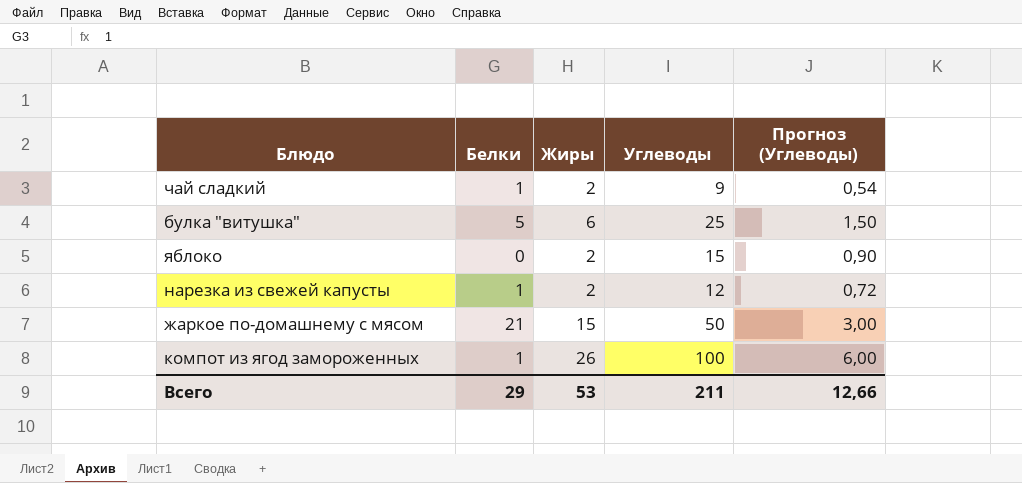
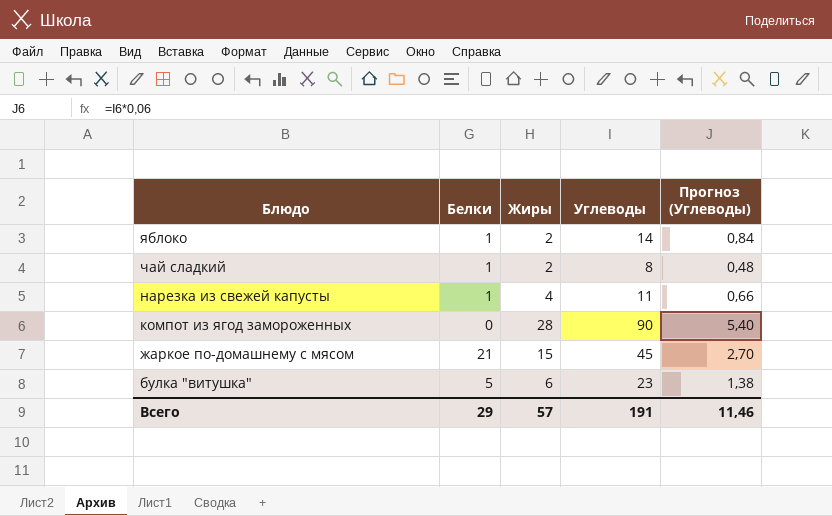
row order: none -> Блюдо descending
яблоко | Белки: 0 -> 1
яблоко | Углеводы: 15 -> 14
яблоко | Прогноз (Углеводы): 0,90 -> 0,84
чай сладкий | Углеводы: 9 -> 8
чай сладкий | Прогноз (Углеводы): 0,54 -> 0,48
нарезка из свежей капусты | Жиры: 2 -> 4
нарезка из свежей капусты | Углеводы: 12 -> 11
нарезка из свежей капусты | Прогноз (Углеводы): 0,72 -> 0,66
компот из ягод замороженных | Белки: 1 -> 0
компот из ягод замороженных | Жиры: 26 -> 28
компот из ягод замороженных | Углеводы: 100 -> 90
компот из ягод замороженных | Прогноз (Углеводы): 6,00 -> 5,40
жаркое по-домашнему с мясом | Углеводы: 50 -> 45
жаркое по-домашнему с мясом | Прогноз (Углеводы): 3,00 -> 2,70
булка "витушка" | Углеводы: 25 -> 23
булка "витушка" | Прогноз (Углеводы): 1,50 -> 1,38
Всего | Жиры: 53 -> 57
Всего | Углеводы: 211 -> 191
Всего | Прогноз (Углеводы): 12,66 -> 11,46

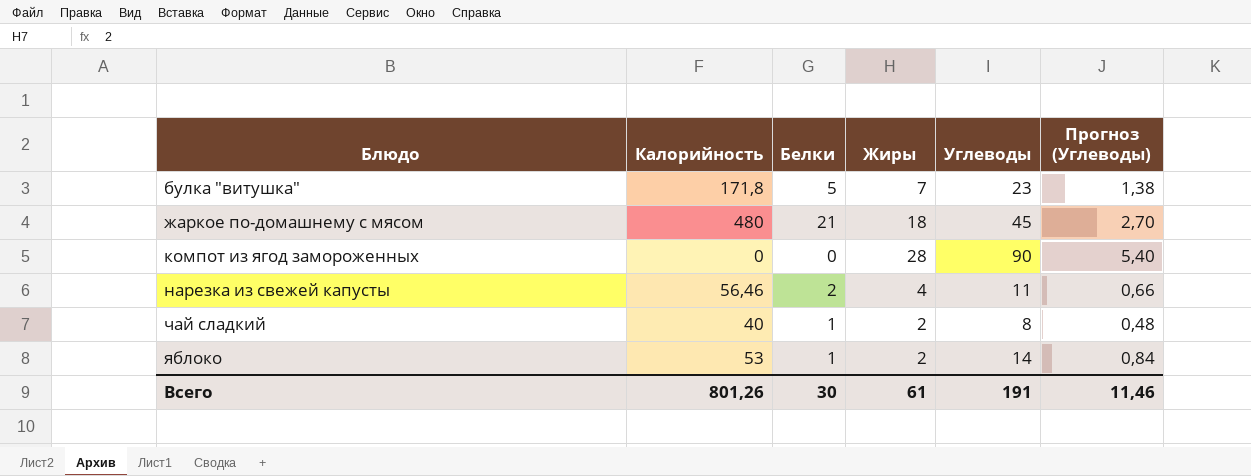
row order: Блюдо descending -> Блюдо ascending
column Калорийность | position: none -> 2
булка "витушка" | Жиры: 6 -> 7
жаркое по-домашнему с мясом | Жиры: 15 -> 18
нарезка из свежей капусты | Белки: 1 -> 2
Всего | Белки: 29 -> 30
Всего | Жиры: 57 -> 61

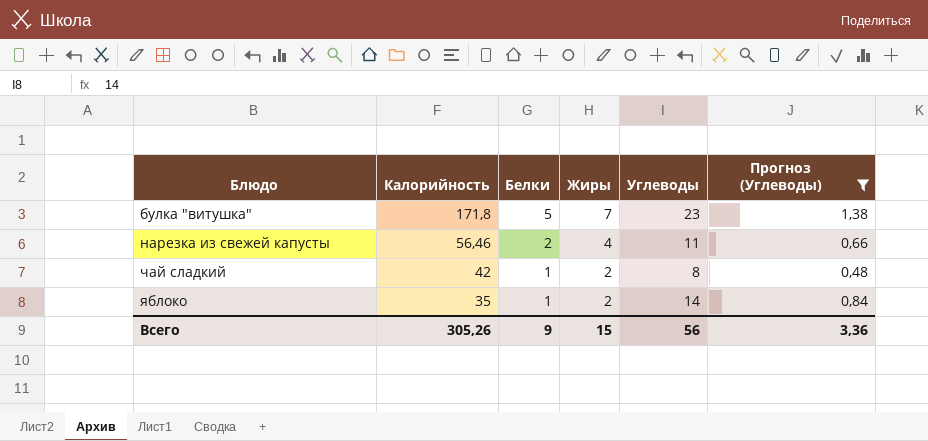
filter: none -> Прогноз (Углеводы) <= 1,38
чай сладкий | Калорийность: 40 -> 42
яблоко | Калорийность: 53 -> 35
Всего | Калорийность: 801,26 -> 305,26
Всего | Белки: 30 -> 9
Всего | Жиры: 61 -> 15
Всего | Углеводы: 191 -> 56
Всего | Прогноз (Углеводы): 11,46 -> 3,36

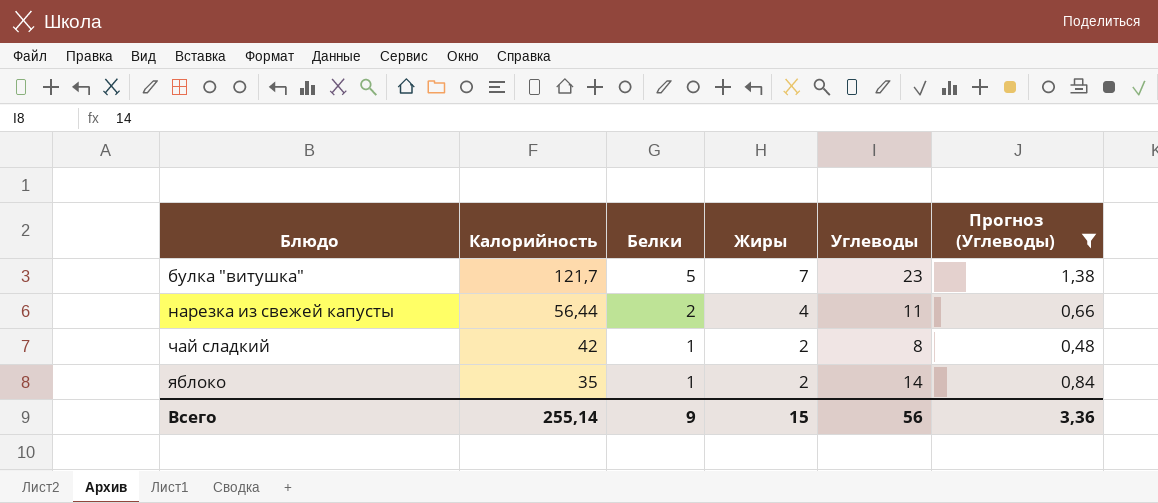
булка "витушка" | Калорийность: 171,8 -> 121,7
нарезка из свежей капусты | Калорийность: 56,46 -> 56,44
Всего | Калорийность: 305,26 -> 255,14

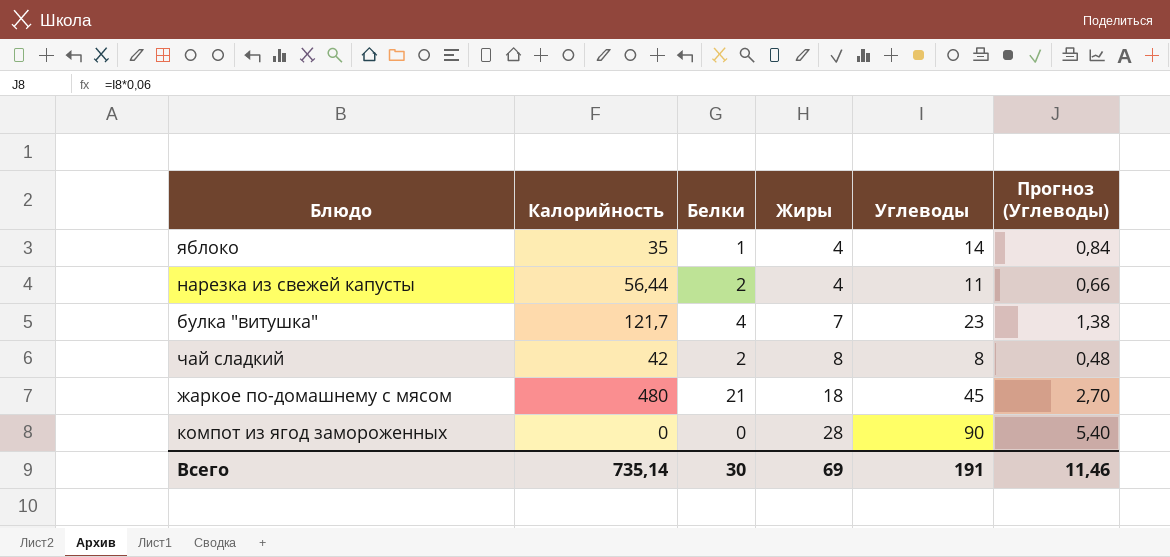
filter: Прогноз (Углеводы) <= 1,38 -> none
row order: Блюдо ascending -> Жиры ascending
яблоко | Жиры: 2 -> 4
булка "витушка" | Белки: 5 -> 4
чай сладкий | Белки: 1 -> 2
чай сладкий | Жиры: 2 -> 8
Всего | Калорийность: 255,14 -> 735,14
Всего | Белки: 9 -> 30
Всего | Жиры: 15 -> 69
Всего | Углеводы: 56 -> 191
Всего | Прогноз (Углеводы): 3,36 -> 11,46

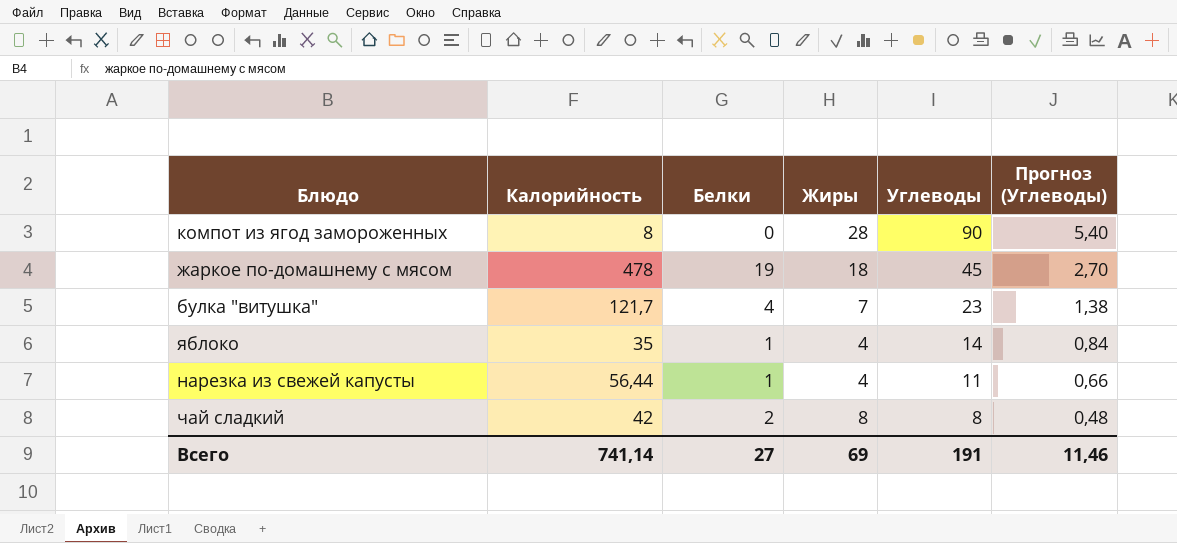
row order: Жиры ascending -> Углеводы descending
компот из ягод замороженных | Калорийность: 0 -> 8
жаркое по-домашнему с мясом | Калорийность: 480 -> 478
жаркое по-домашнему с мясом | Белки: 21 -> 19
нарезка из свежей капусты | Белки: 2 -> 1
Всего | Калорийность: 735,14 -> 741,14
Всего | Белки: 30 -> 27

